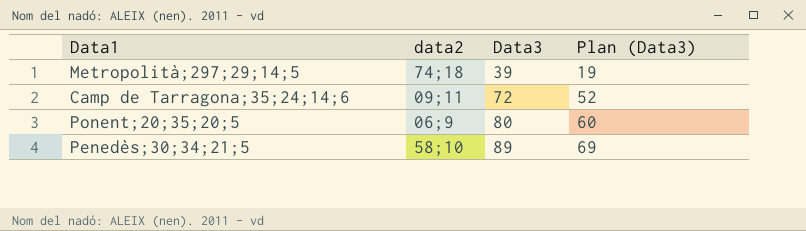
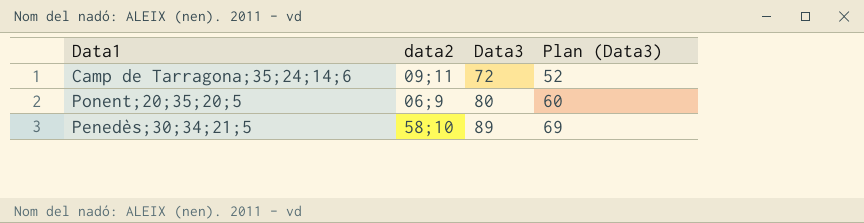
row Metropolità;297;29;14;5: 74;18 | 39 | 19 -> none

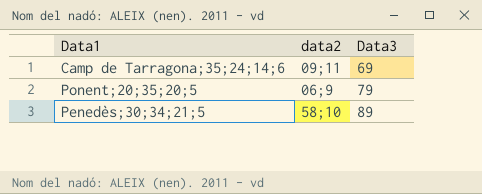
column Plan (Data3) | formula: [Data3] - 20 -> none
Camp de Tarragona;35;24;14;6 | Data3: 72 -> 69
Ponent;20;35;20;5 | Data3: 80 -> 79

